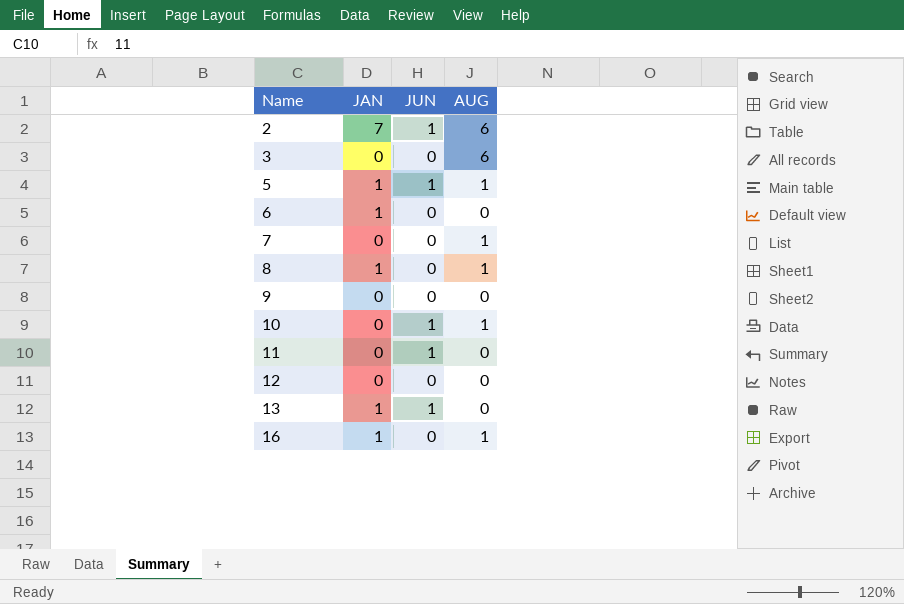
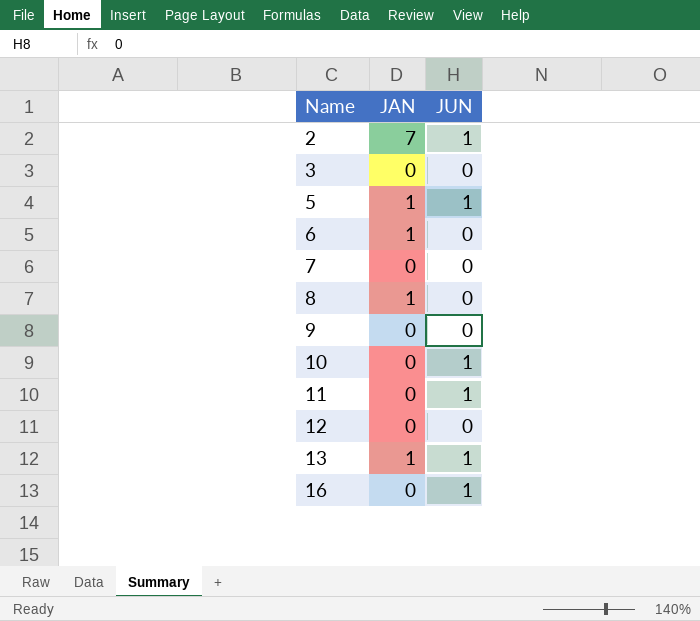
column AUG | position: 4 -> none
16 | JAN: 1 -> 0
16 | JUN: 0 -> 1

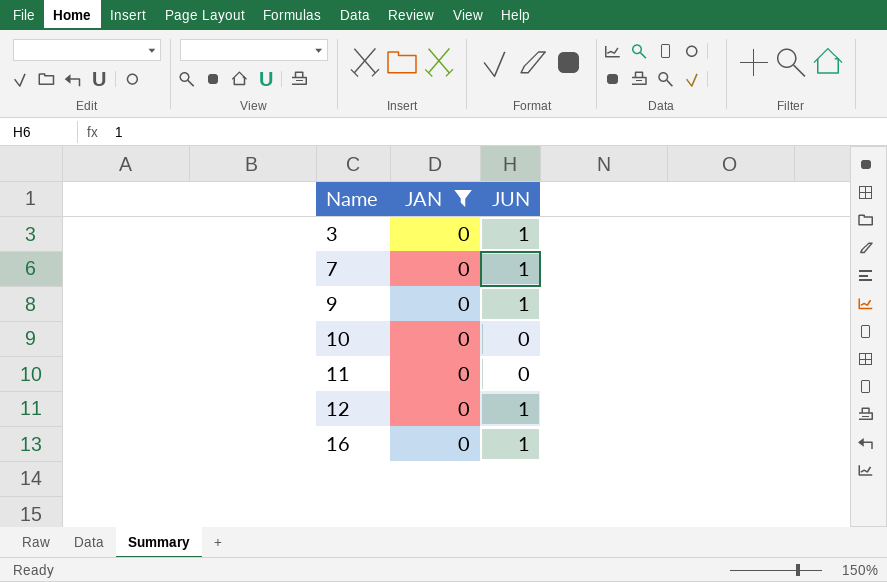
filter: none -> JAN = 0
3 | JUN: 0 -> 1
7 | JUN: 0 -> 1
9 | JUN: 0 -> 1
10 | JUN: 1 -> 0
11 | JUN: 1 -> 0
12 | JUN: 0 -> 1

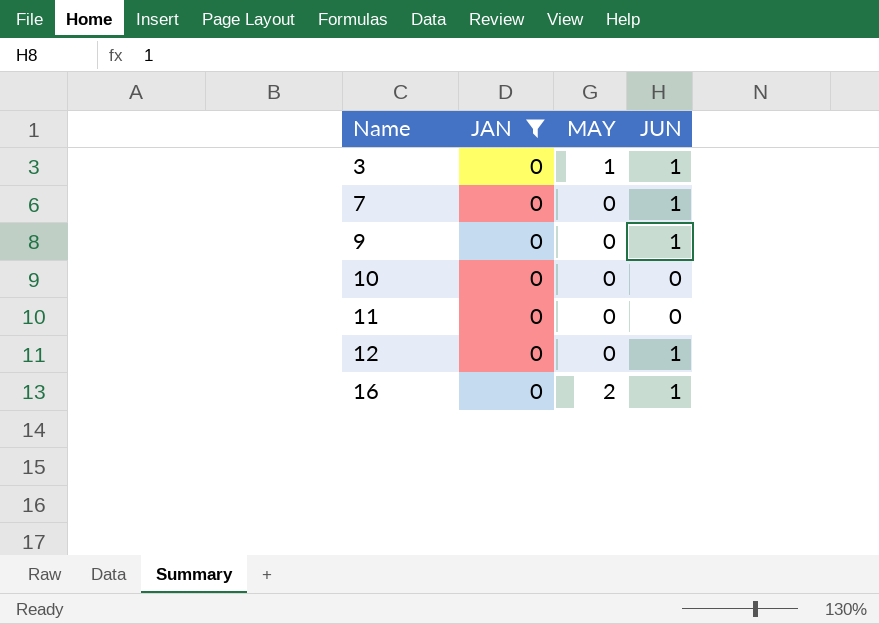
column MAY | position: none -> 3

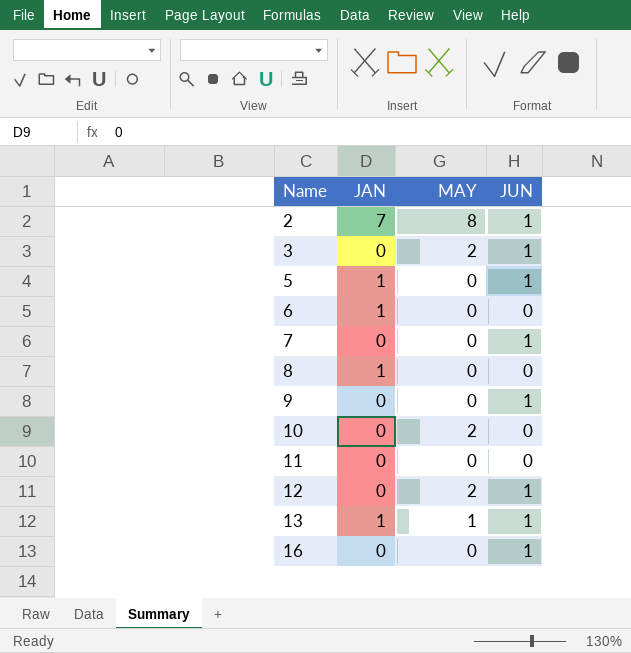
filter: JAN = 0 -> none
3 | MAY: 1 -> 2
10 | MAY: 0 -> 2
12 | MAY: 0 -> 2
16 | MAY: 2 -> 0

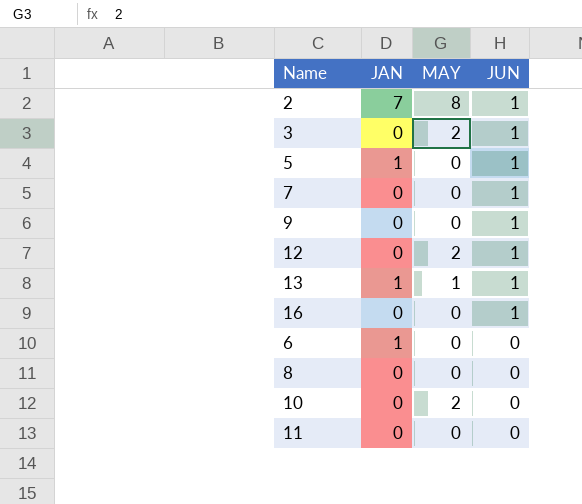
row order: Name ascending -> JUN descending
8 | JAN: 1 -> 0

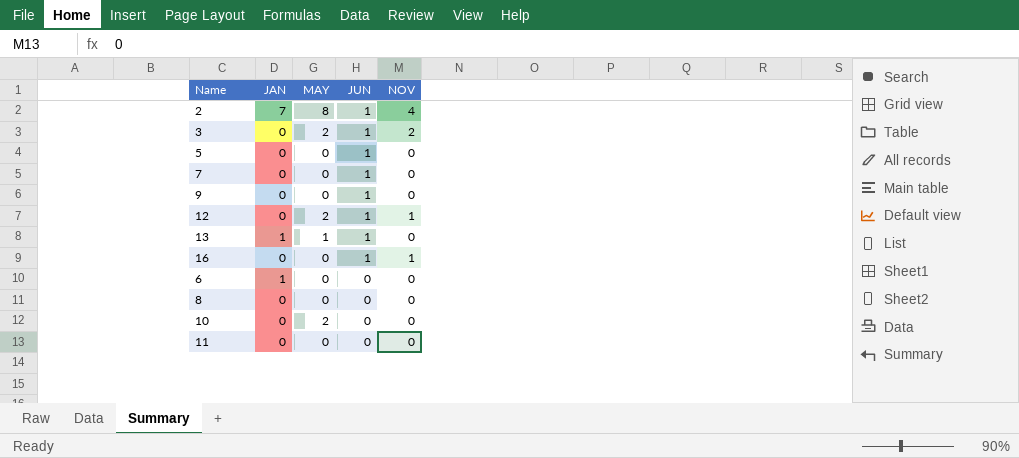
column NOV | position: none -> 5
5 | JAN: 1 -> 0

